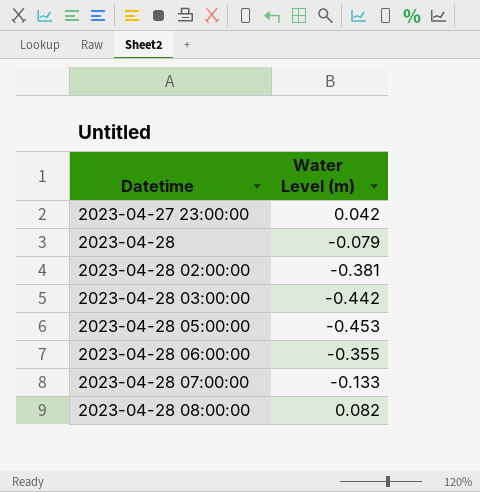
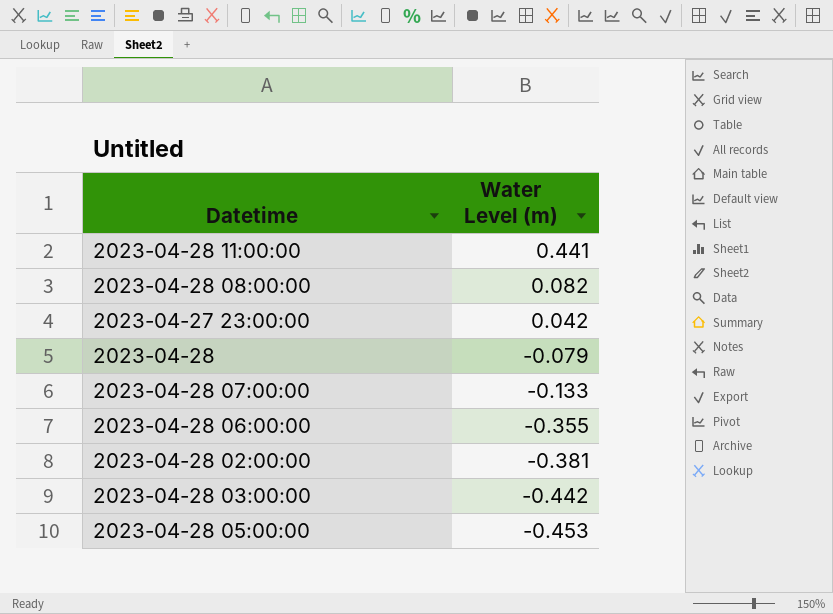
row order: Datetime ascending -> Water Level (m) descending
row 2023-04-28 11:00:00: none -> 0.441

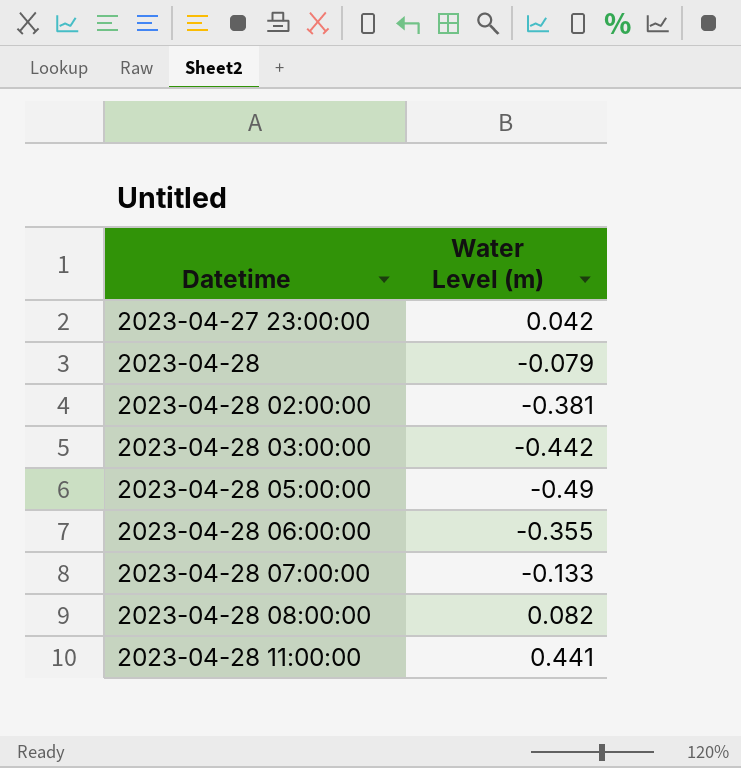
row order: Water Level (m) descending -> Datetime ascending
2023-04-28 05:00:00 | Water Level (m): -0.453 -> -0.49

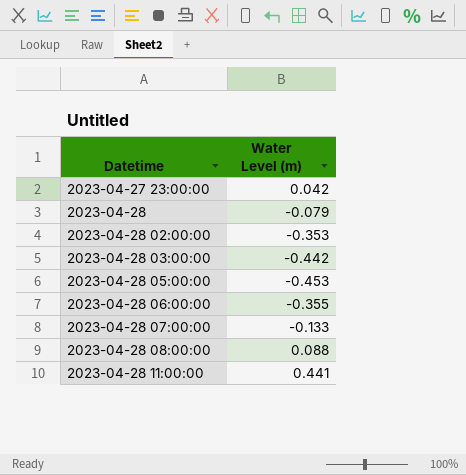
2023-04-28 02:00:00 | Water Level (m): -0.381 -> -0.353
2023-04-28 05:00:00 | Water Level (m): -0.49 -> -0.453
2023-04-28 08:00:00 | Water Level (m): 0.082 -> 0.088

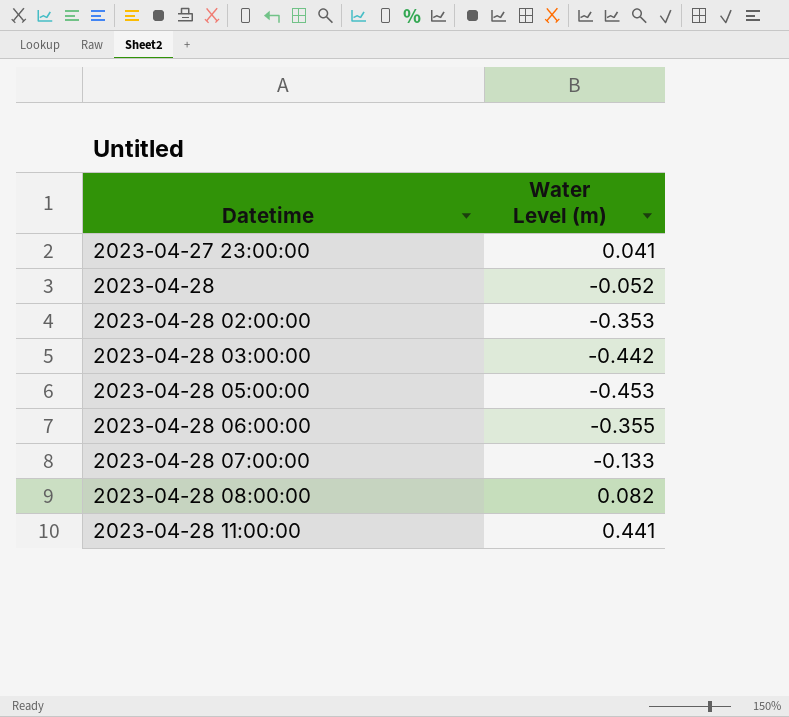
2023-04-27 23:00:00 | Water Level (m): 0.042 -> 0.041
2023-04-28 | Water Level (m): -0.079 -> -0.052
2023-04-28 08:00:00 | Water Level (m): 0.088 -> 0.082

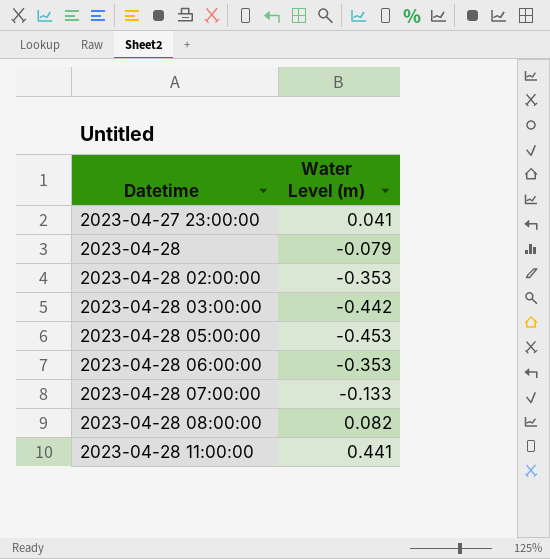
2023-04-28 | Water Level (m): -0.052 -> -0.079
2023-04-28 06:00:00 | Water Level (m): -0.355 -> -0.353

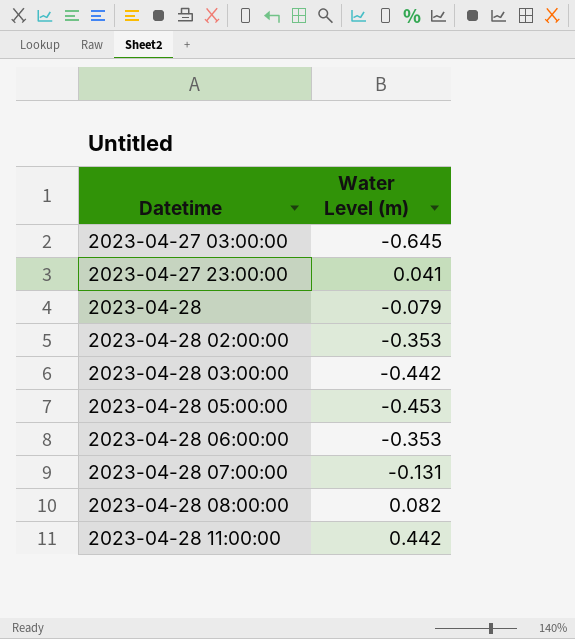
row 2023-04-27 03:00:00: none -> -0.645
2023-04-28 07:00:00 | Water Level (m): -0.133 -> -0.131
2023-04-28 11:00:00 | Water Level (m): 0.441 -> 0.442

